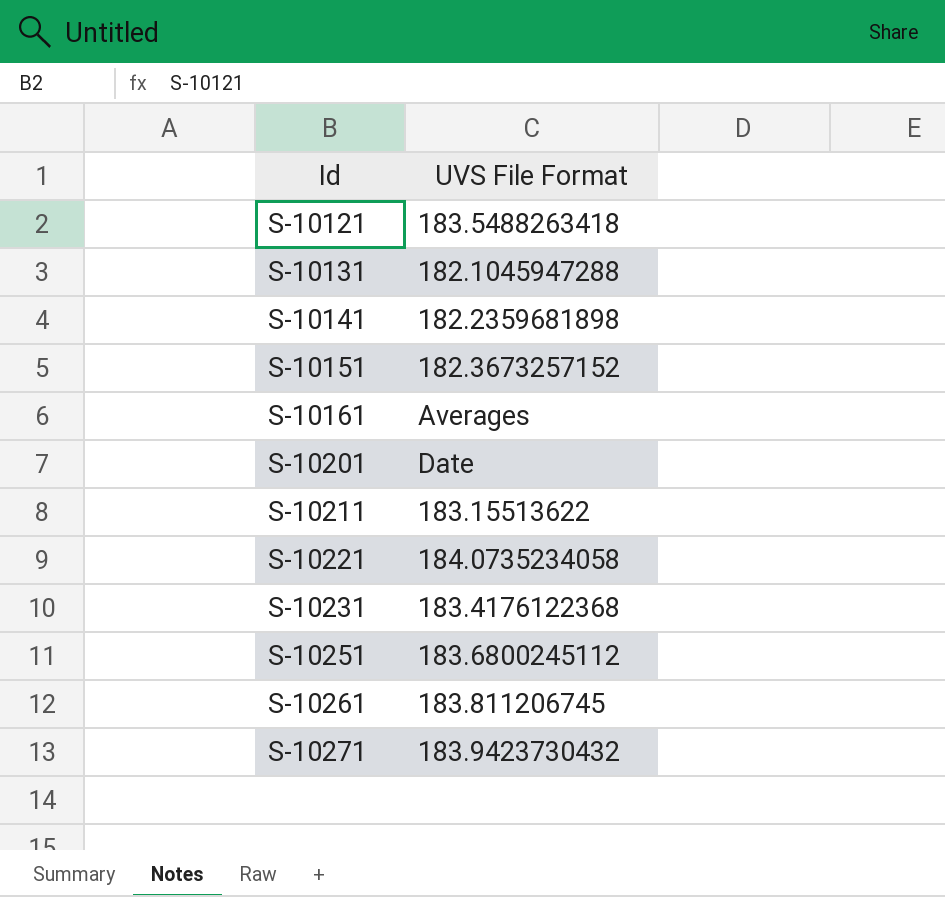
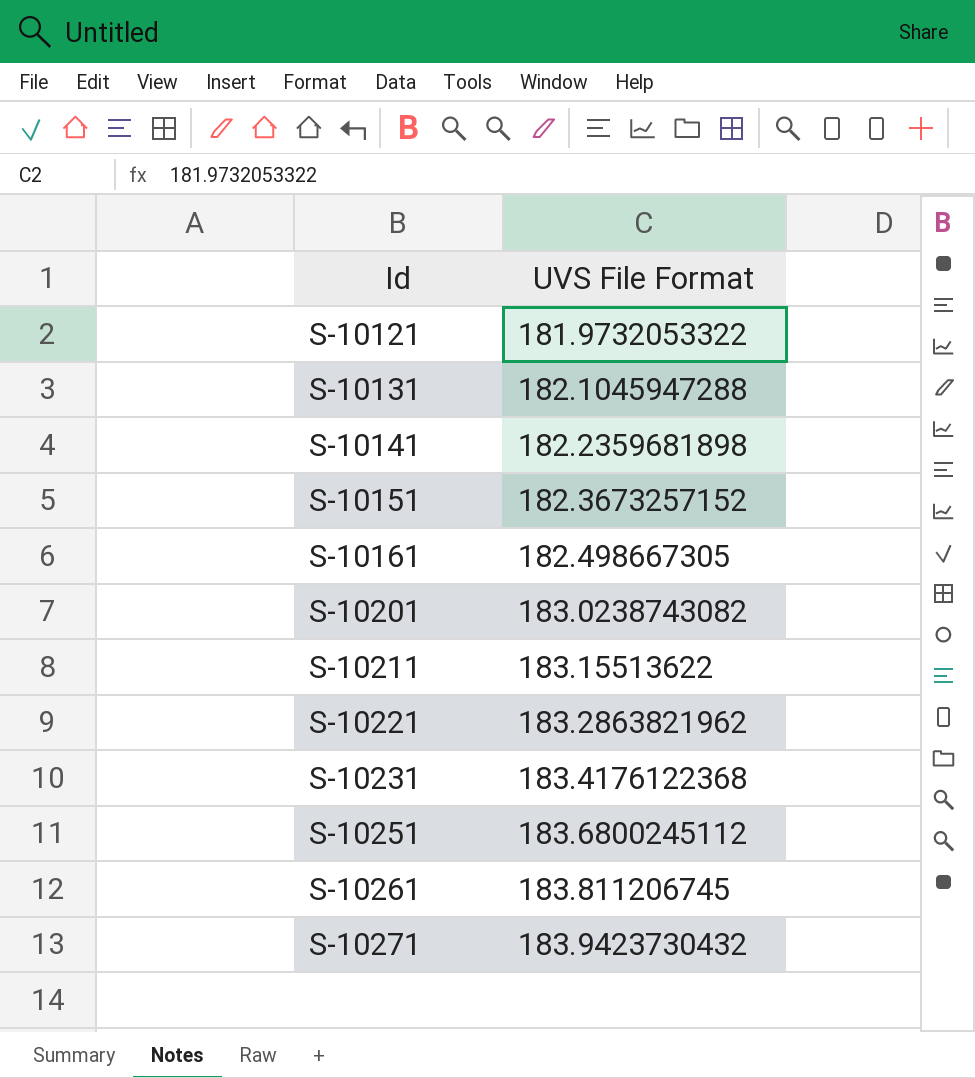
S-10121 | UVS File Format: 183.5488263418 -> 181.9732053322
S-10161 | UVS File Format: Averages -> 182.498667305
S-10201 | UVS File Format: Date -> 183.0238743082
S-10221 | UVS File Format: 184.0735234058 -> 183.2863821962

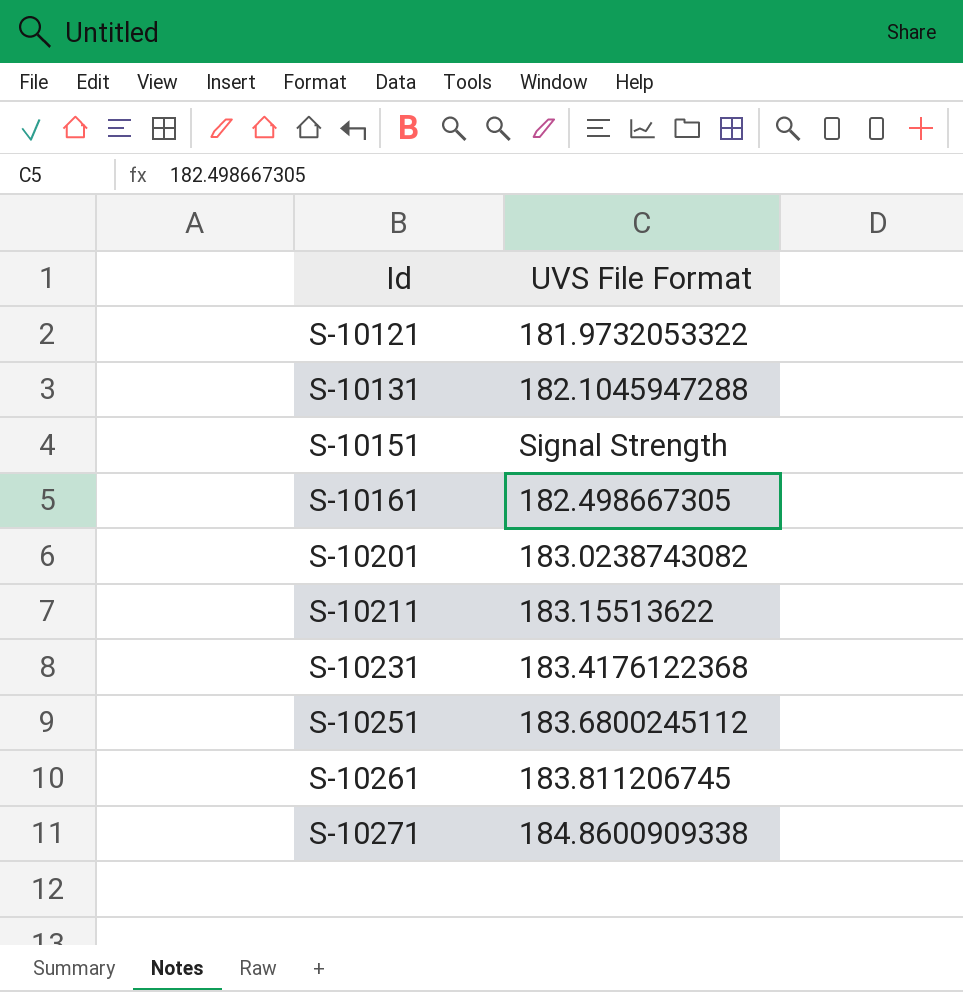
row S-10141: 182.2359681898 -> none
row S-10221: 183.2863821962 -> none
S-10151 | UVS File Format: 182.3673257152 -> Signal Strength
S-10271 | UVS File Format: 183.9423730432 -> 184.8600909338

